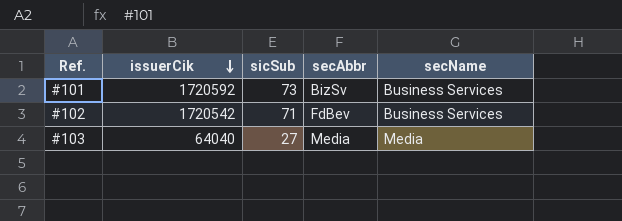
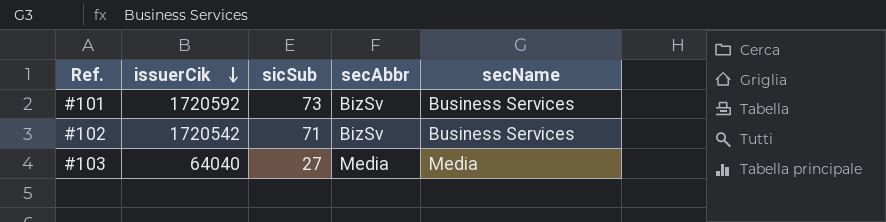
#102 | secAbbr: FdBev -> BizSv

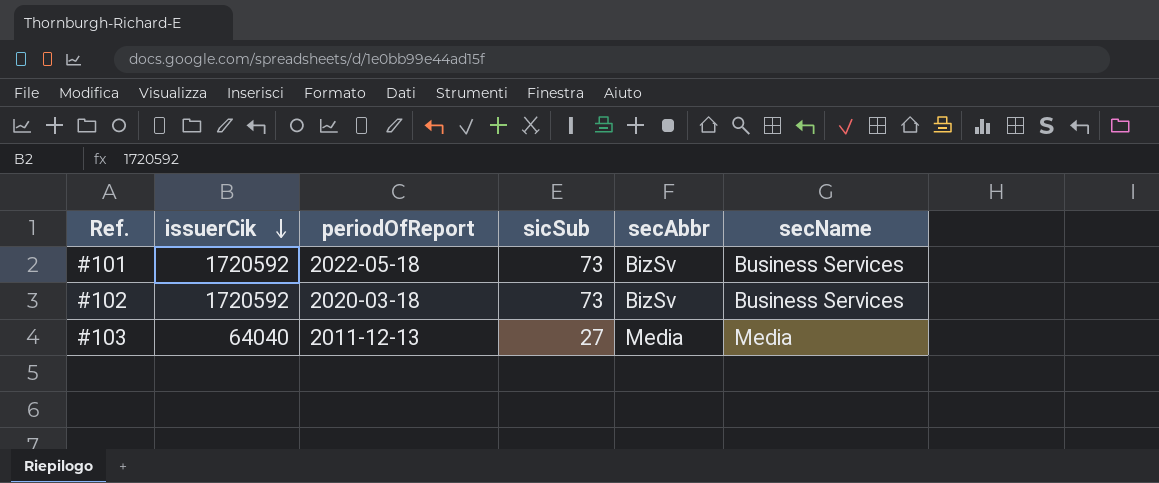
column periodOfReport | position: none -> 3
#102 | issuerCik: 1720542 -> 1720592
#102 | sicSub: 71 -> 73

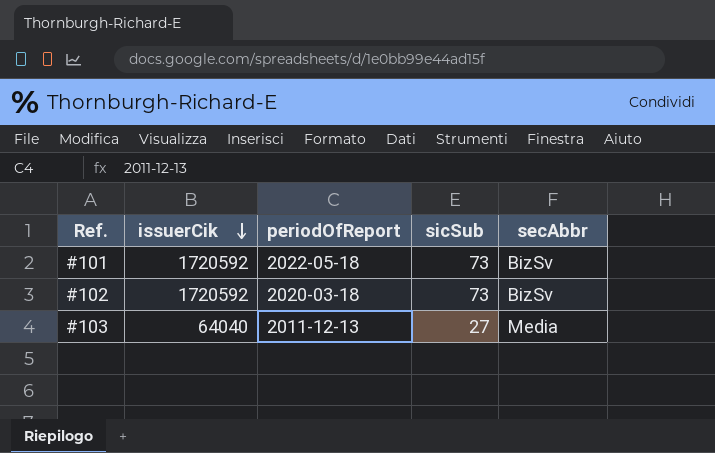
column secName | position: 6 -> none

